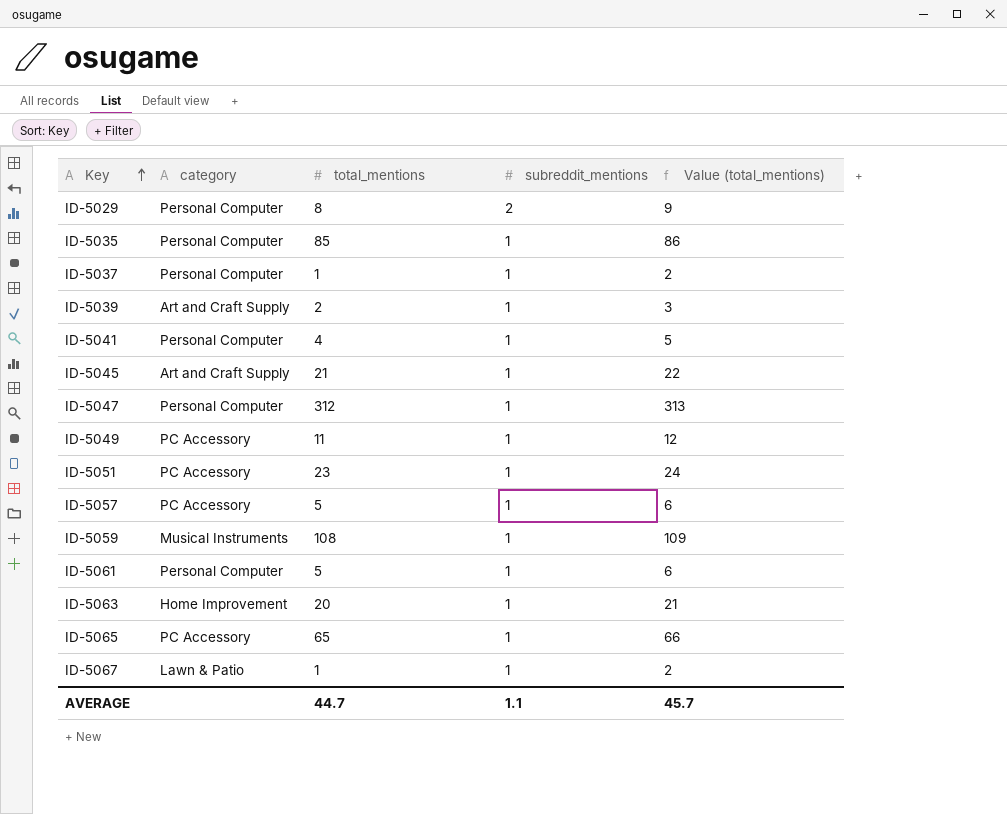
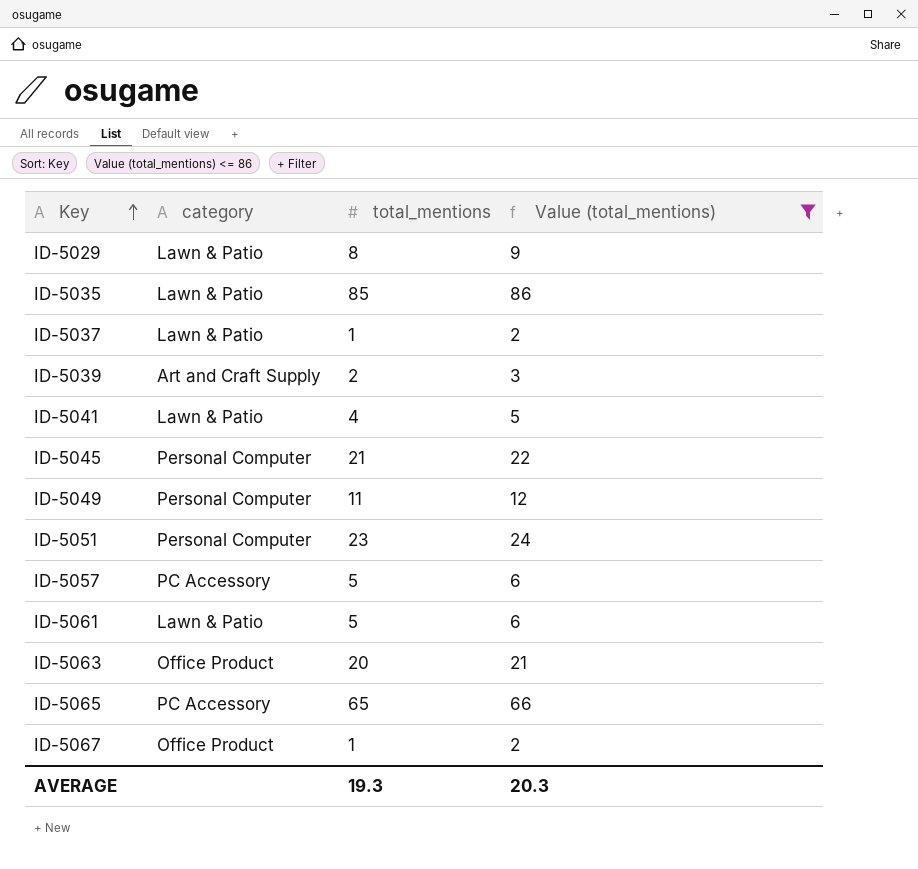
filter: none -> Value (total_mentions) <= 86
column subreddit_mentions | position: 4 -> none
ID-5029 | category: Personal Computer -> Lawn & Patio
ID-5035 | category: Personal Computer -> Lawn & Patio
ID-5037 | category: Personal Computer -> Lawn & Patio
ID-5041 | category: Personal Computer -> Lawn & Patio
ID-5045 | category: Art and Craft Supply -> Personal Computer
ID-5049 | category: PC Accessory -> Personal Computer
ID-5051 | category: PC Accessory -> Personal Computer
ID-5061 | category: Personal Computer -> Lawn & Patio
ID-5063 | category: Home Improvement -> Office Product
ID-5067 | category: Lawn & Patio -> Office Product
AVERAGE | total_mentions: 44.7 -> 19.3
AVERAGE | Value (total_mentions): 45.7 -> 20.3

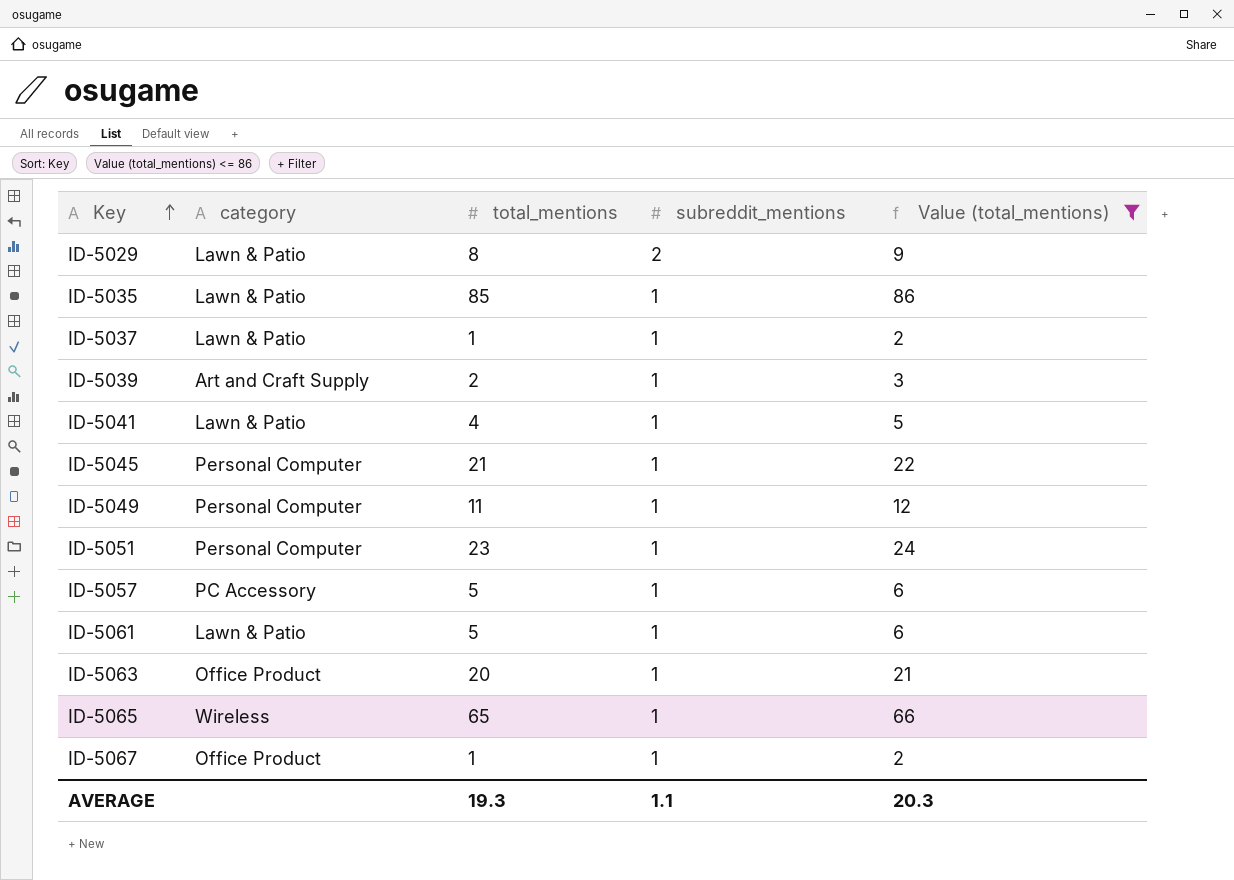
column subreddit_mentions | position: none -> 4
ID-5065 | category: PC Accessory -> Wireless

